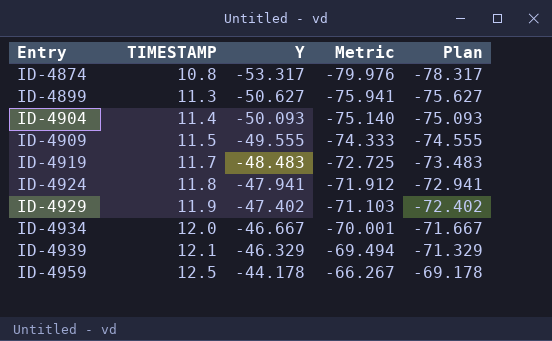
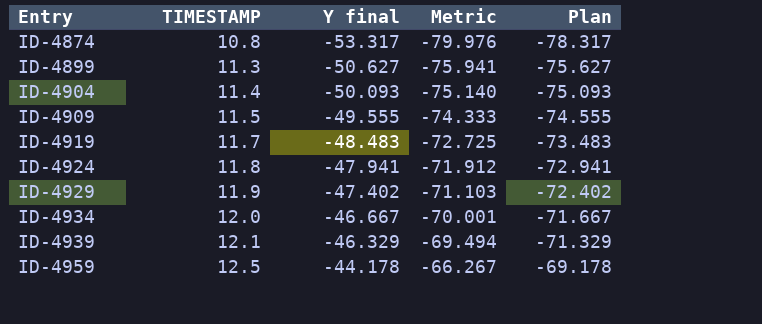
column name: Y -> Y final

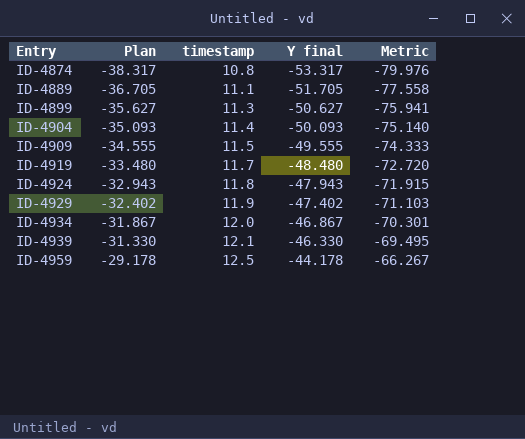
column Plan | formula: [Y final] - 25 -> [Y final] + 15
column Plan | position: 5 -> 2
column name: TIMESTAMP -> timestamp
row ID-4889: none -> -36.705 | 11.1 | -51.705 | -77.558
ID-4919 | Y final: -48.483 -> -48.480
ID-4919 | Metric: -72.725 -> -72.720
ID-4924 | Y final: -47.941 -> -47.943
ID-4924 | Metric: -71.912 -> -71.915
ID-4934 | Y final: -46.667 -> -46.867
ID-4934 | Metric: -70.001 -> -70.301
ID-4939 | Y final: -46.329 -> -46.330
ID-4939 | Metric: -69.494 -> -69.495

